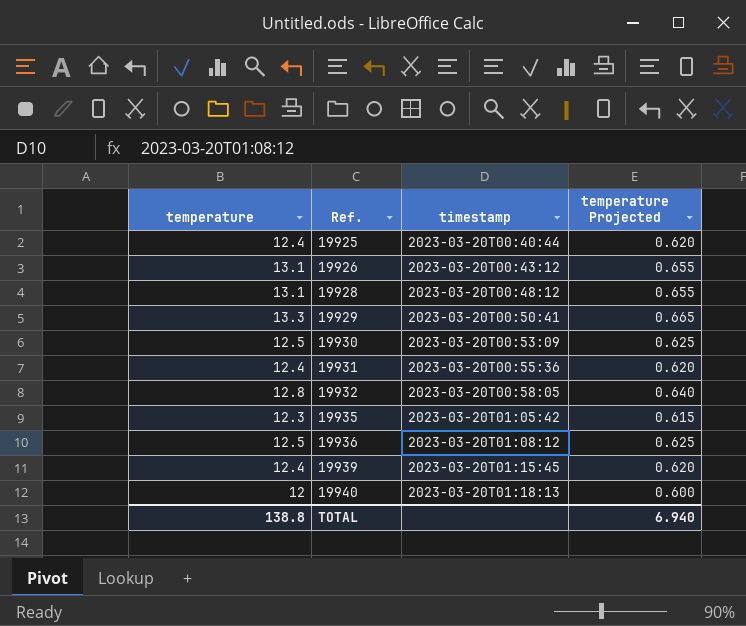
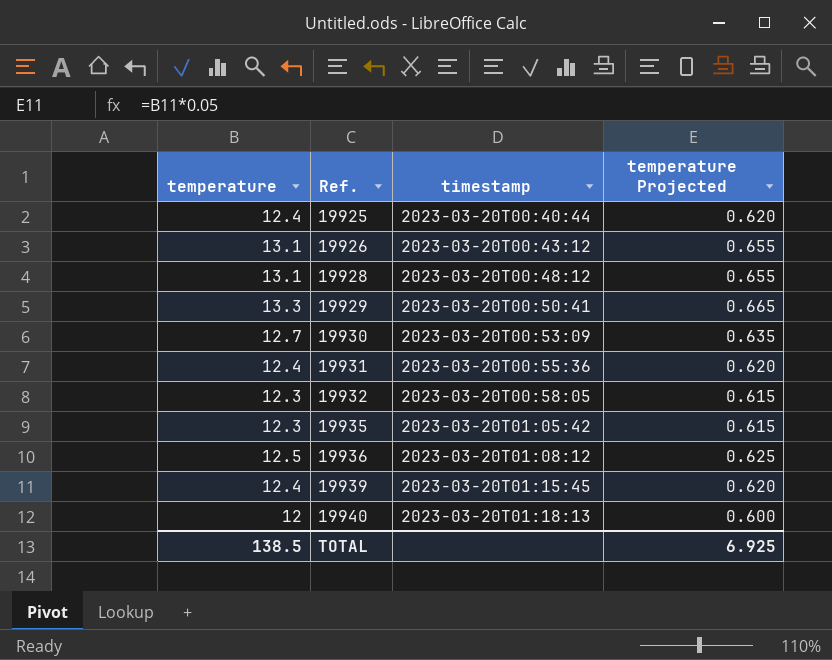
19930 | temperature: 12.5 -> 12.7
19930 | temperature Projected: 0.625 -> 0.635
19932 | temperature: 12.8 -> 12.3
19932 | temperature Projected: 0.640 -> 0.615
TOTAL | temperature: 138.8 -> 138.5
TOTAL | temperature Projected: 6.940 -> 6.925

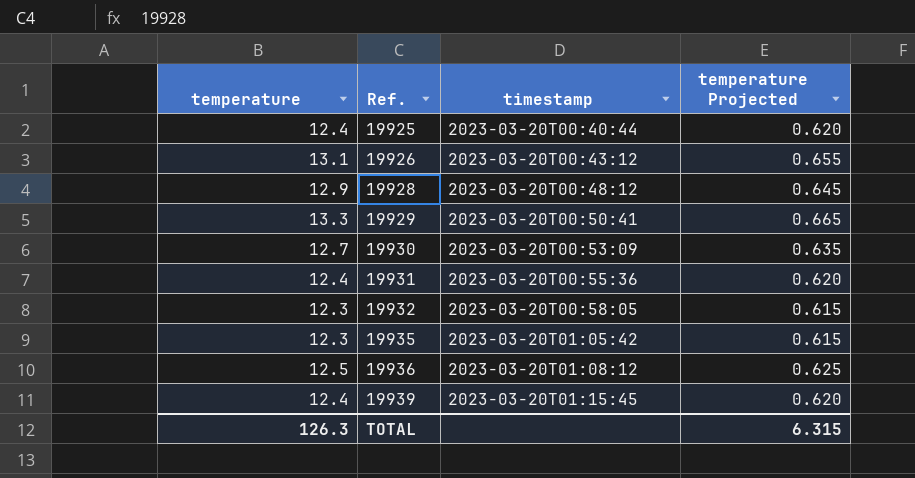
row 19940: 12 | 2023-03-20T01:18:13 | 0.600 -> none
19928 | temperature: 13.1 -> 12.9
19928 | temperature Projected: 0.655 -> 0.645
TOTAL | temperature: 138.5 -> 126.3
TOTAL | temperature Projected: 6.925 -> 6.315

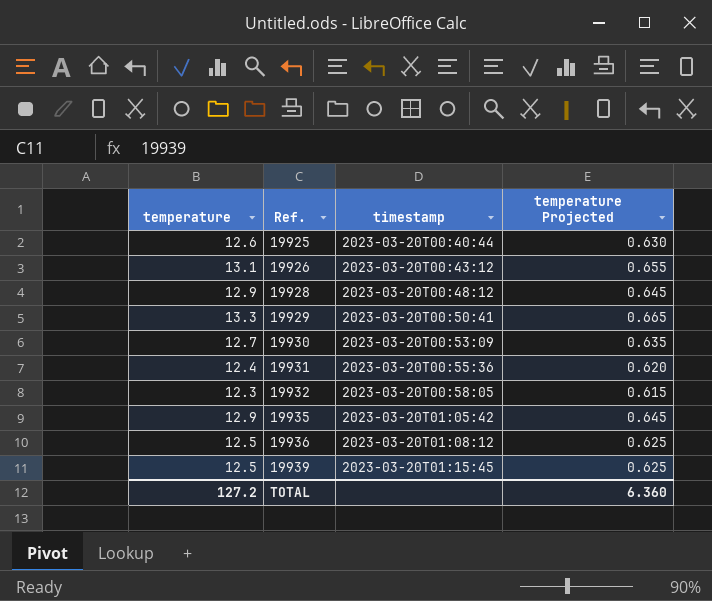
19925 | temperature: 12.4 -> 12.6
19925 | temperature Projected: 0.620 -> 0.630
19935 | temperature: 12.3 -> 12.9
19935 | temperature Projected: 0.615 -> 0.645
19939 | temperature: 12.4 -> 12.5
19939 | temperature Projected: 0.620 -> 0.625
TOTAL | temperature: 126.3 -> 127.2
TOTAL | temperature Projected: 6.315 -> 6.360

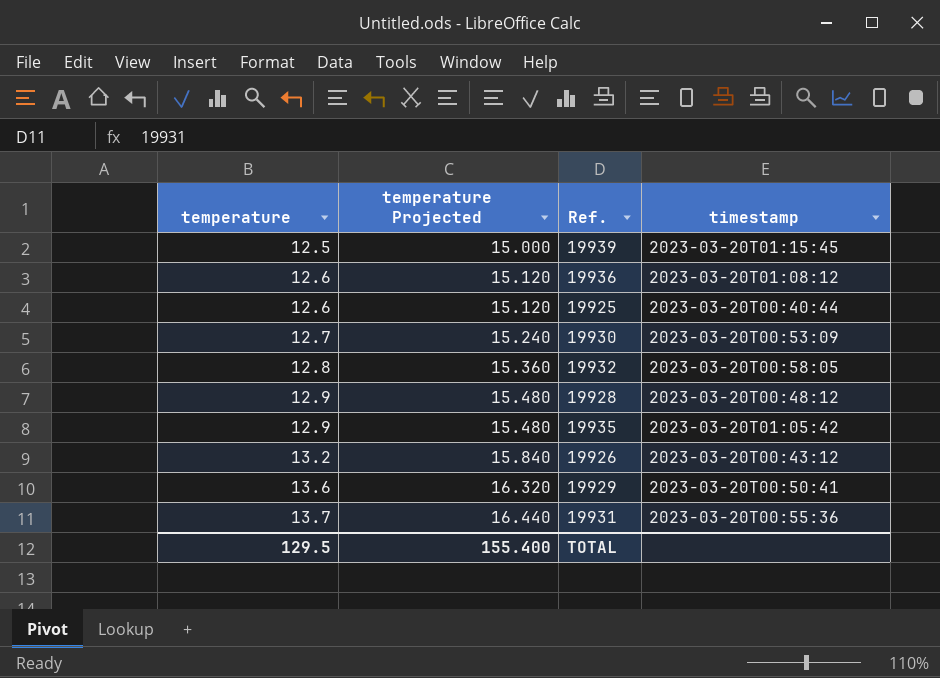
row order: Ref. ascending -> temperature ascending
column temperature Projected | formula: [temperature] * 0.05 -> [temperature] * 1.2
column temperature Projected | position: 4 -> 2
19936 | temperature: 12.5 -> 12.6
19932 | temperature: 12.3 -> 12.8
19926 | temperature: 13.1 -> 13.2
19929 | temperature: 13.3 -> 13.6
19931 | temperature: 12.4 -> 13.7
TOTAL | temperature: 127.2 -> 129.5
TOTAL | temperature Projected: 6.360 -> 155.400

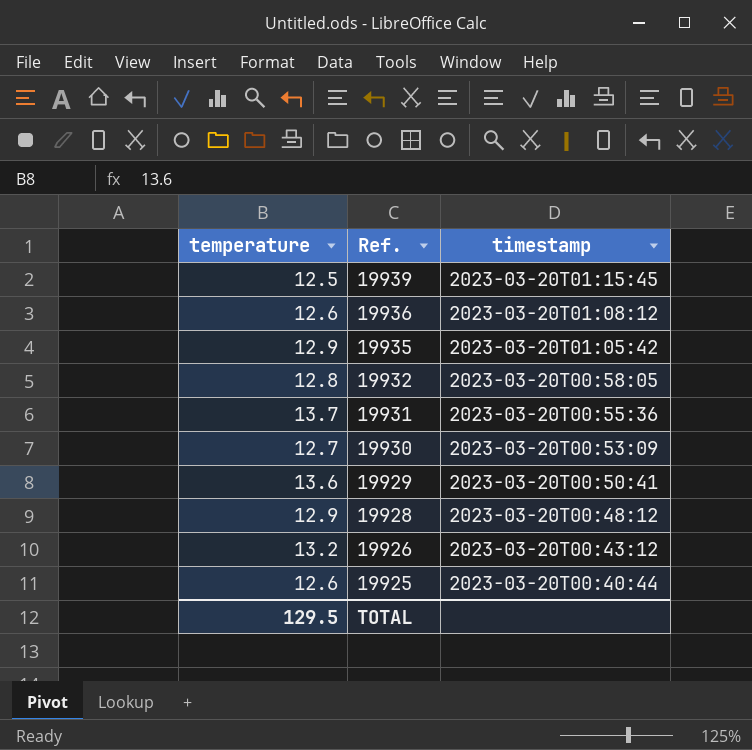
row order: temperature ascending -> Ref. descending
column temperature Projected | formula: [temperature] * 1.2 -> none

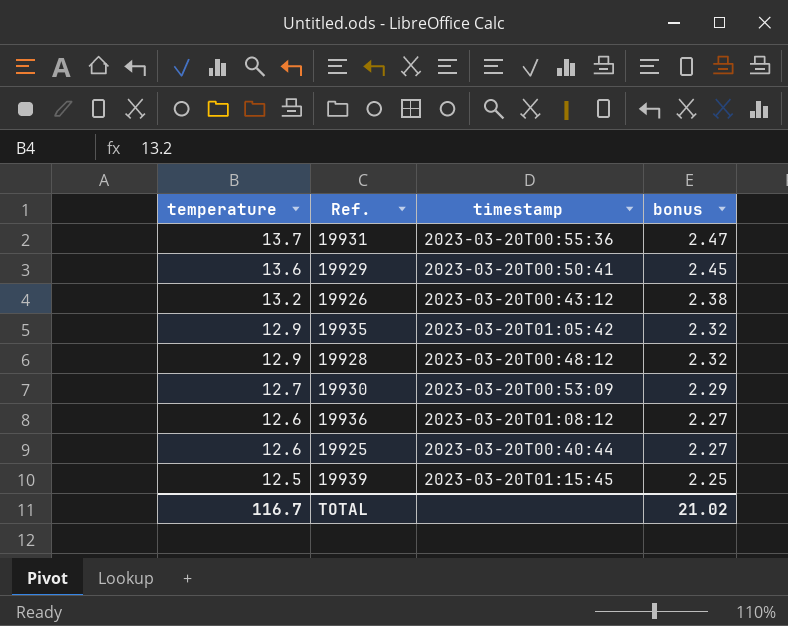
row order: Ref. descending -> temperature descending
column bonus | formula: none -> [temperature] * 0.18
row 19932: 12.8 | 2023-03-20T00:58:05 -> none
TOTAL | temperature: 129.5 -> 116.7

